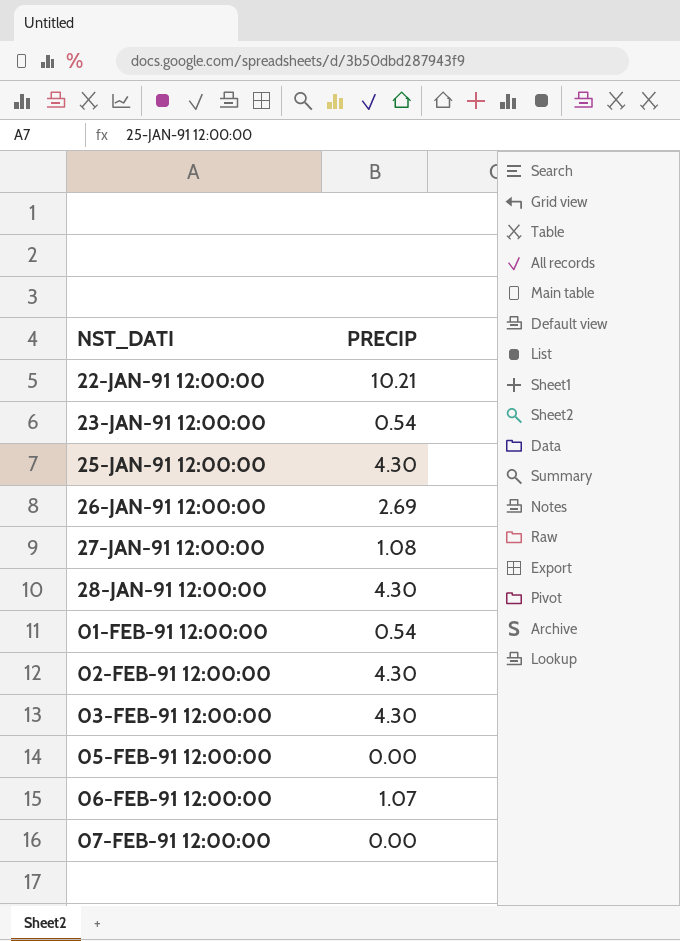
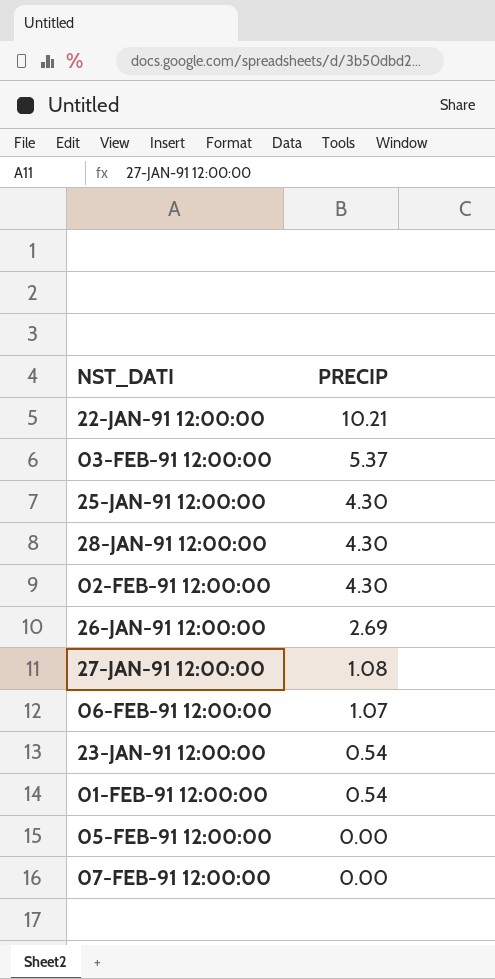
row order: NST_DATI ascending -> PRECIP descending
03-FEB-91 12:00:00 | PRECIP: 4.30 -> 5.37

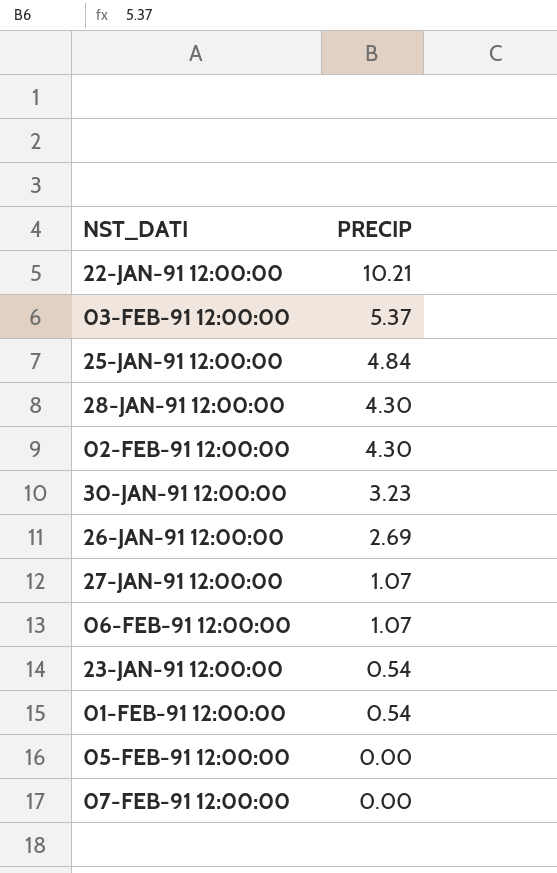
25-JAN-91 12:00:00 | PRECIP: 4.30 -> 4.84
row 30-JAN-91 12:00:00: none -> 3.23
27-JAN-91 12:00:00 | PRECIP: 1.08 -> 1.07

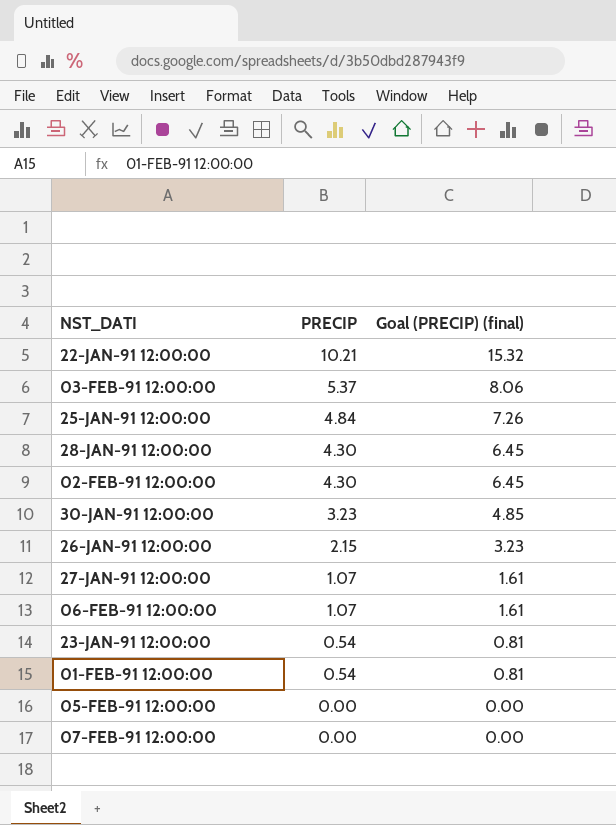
column Goal (PRECIP) (final) | formula: none -> [PRECIP] * 1.5
26-JAN-91 12:00:00 | PRECIP: 2.69 -> 2.15

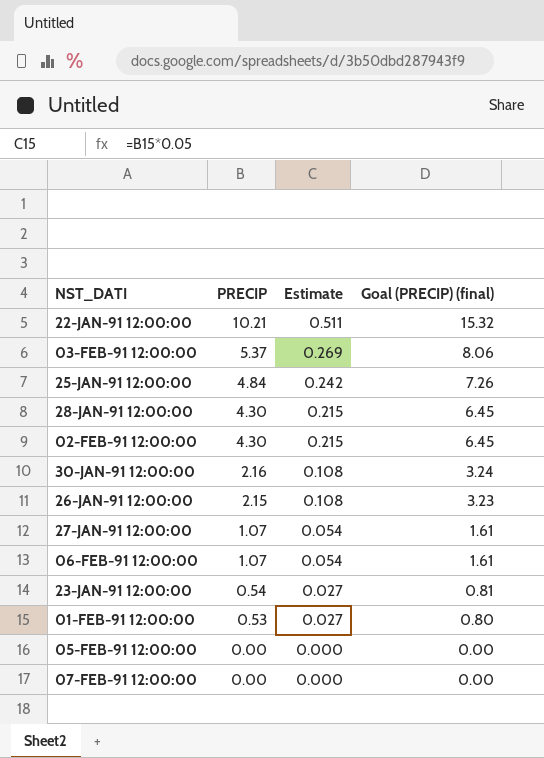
column Estimate | formula: none -> [PRECIP] * 0.05
30-JAN-91 12:00:00 | PRECIP: 3.23 -> 2.16
30-JAN-91 12:00:00 | Goal (PRECIP) (final): 4.85 -> 3.24
01-FEB-91 12:00:00 | PRECIP: 0.54 -> 0.53
01-FEB-91 12:00:00 | Goal (PRECIP) (final): 0.81 -> 0.80

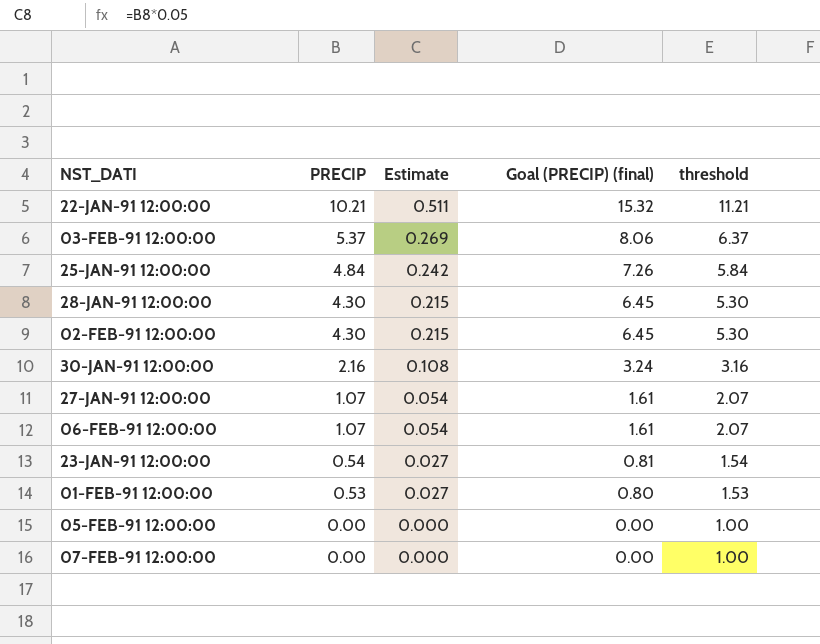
column threshold | formula: none -> [PRECIP] + 1
row 26-JAN-91 12:00:00: 2.15 | 0.108 | 3.23 -> none

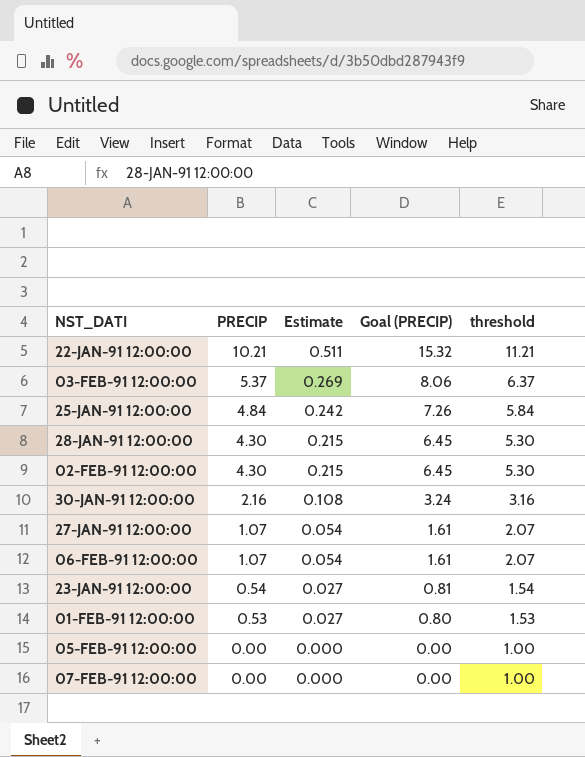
column name: Goal (PRECIP) (final) -> Goal (PRECIP)

